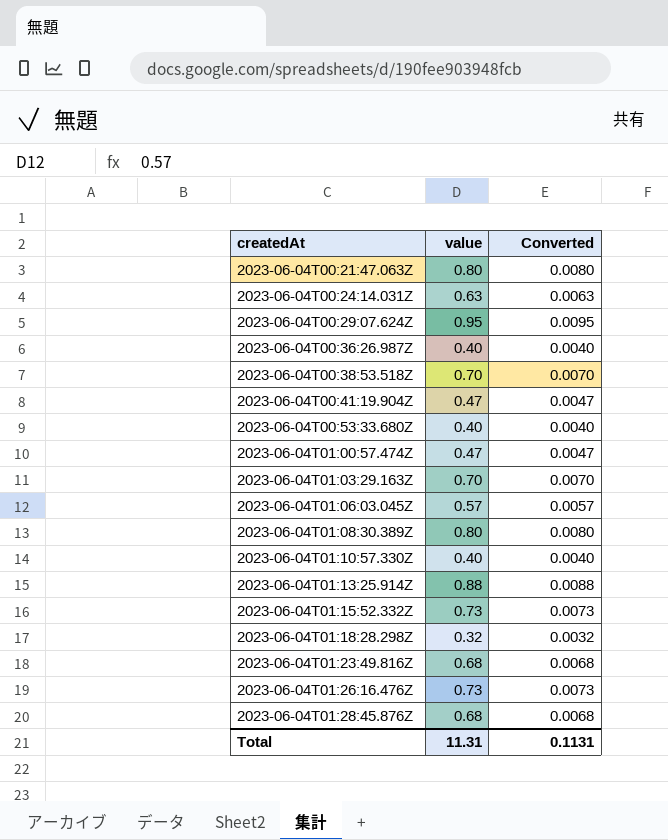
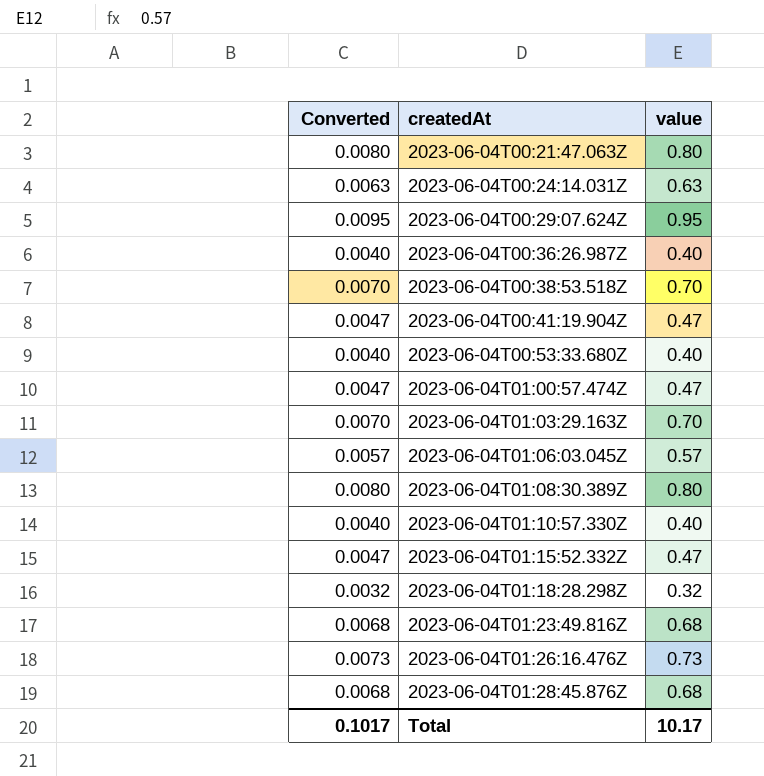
column Converted | position: 3 -> 1
row 2023-06-04T01:13:25.914Z: 0.88 | 0.0088 -> none
2023-06-04T01:15:52.332Z | Converted: 0.0073 -> 0.0047
2023-06-04T01:15:52.332Z | value: 0.73 -> 0.47
Total | Converted: 0.1131 -> 0.1017
Total | value: 11.31 -> 10.17

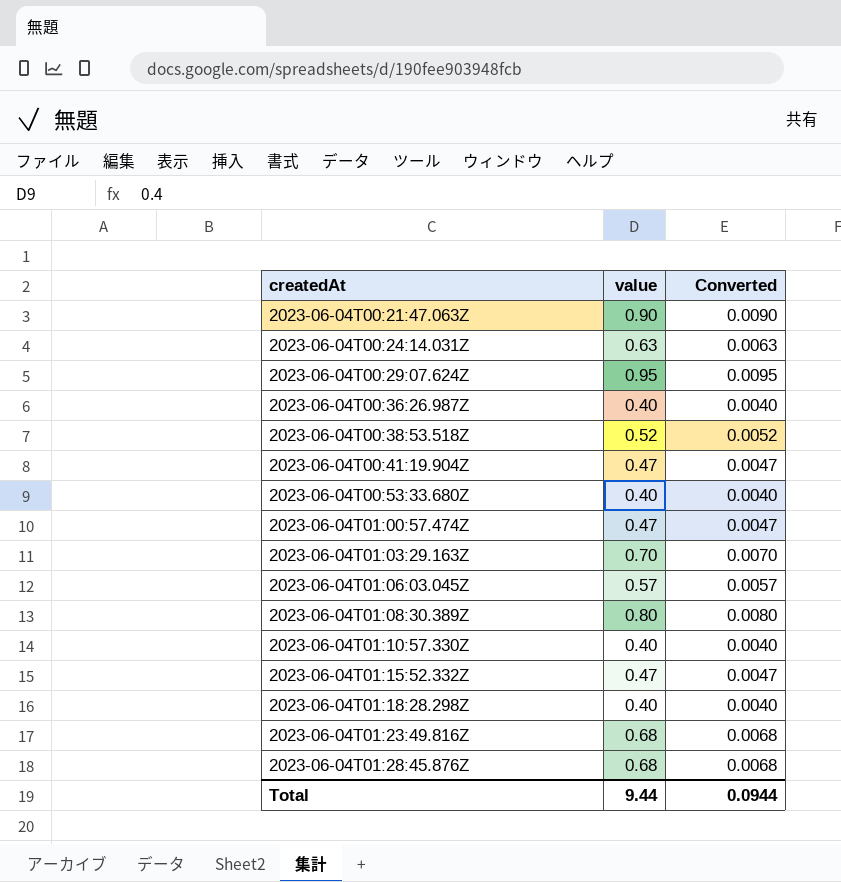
column Converted | position: 1 -> 3
row 2023-06-04T01:26:16.476Z: 0.0073 | 0.73 -> none
2023-06-04T00:21:47.063Z | value: 0.80 -> 0.90
2023-06-04T00:21:47.063Z | Converted: 0.0080 -> 0.0090
2023-06-04T00:38:53.518Z | value: 0.70 -> 0.52
2023-06-04T00:38:53.518Z | Converted: 0.0070 -> 0.0052
2023-06-04T01:18:28.298Z | value: 0.32 -> 0.40
2023-06-04T01:18:28.298Z | Converted: 0.0032 -> 0.0040
Total | value: 10.17 -> 9.44
Total | Converted: 0.1017 -> 0.0944

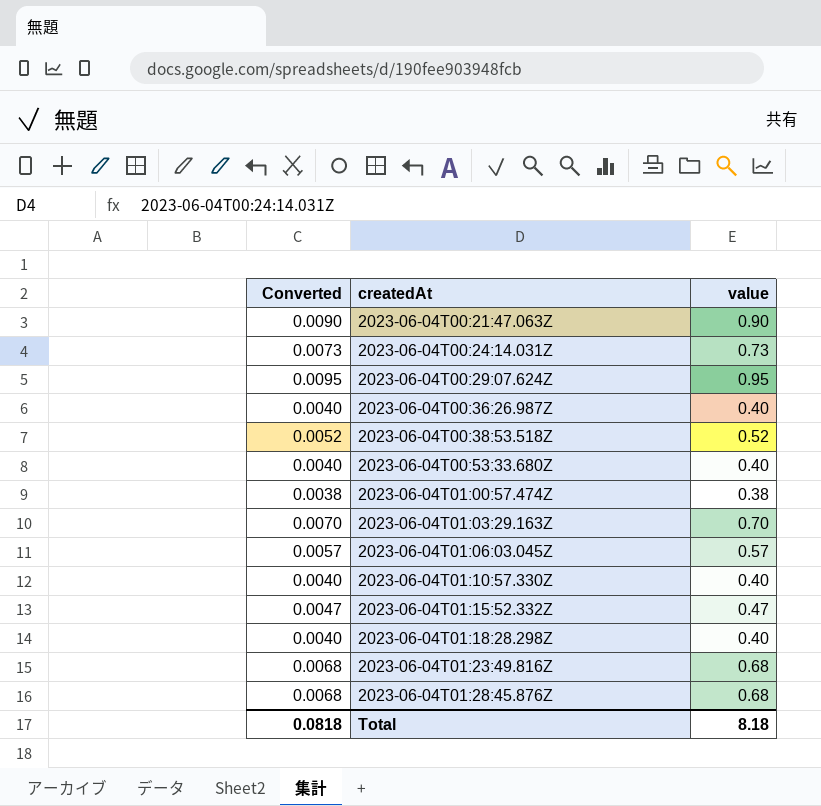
column Converted | position: 3 -> 1
row 2023-06-04T00:41:19.904Z: 0.47 | 0.0047 -> none
row 2023-06-04T01:08:30.389Z: 0.80 | 0.0080 -> none
2023-06-04T00:24:14.031Z | Converted: 0.0063 -> 0.0073
2023-06-04T00:24:14.031Z | value: 0.63 -> 0.73
2023-06-04T01:00:57.474Z | Converted: 0.0047 -> 0.0038
2023-06-04T01:00:57.474Z | value: 0.47 -> 0.38
Total | Converted: 0.0944 -> 0.0818
Total | value: 9.44 -> 8.18

